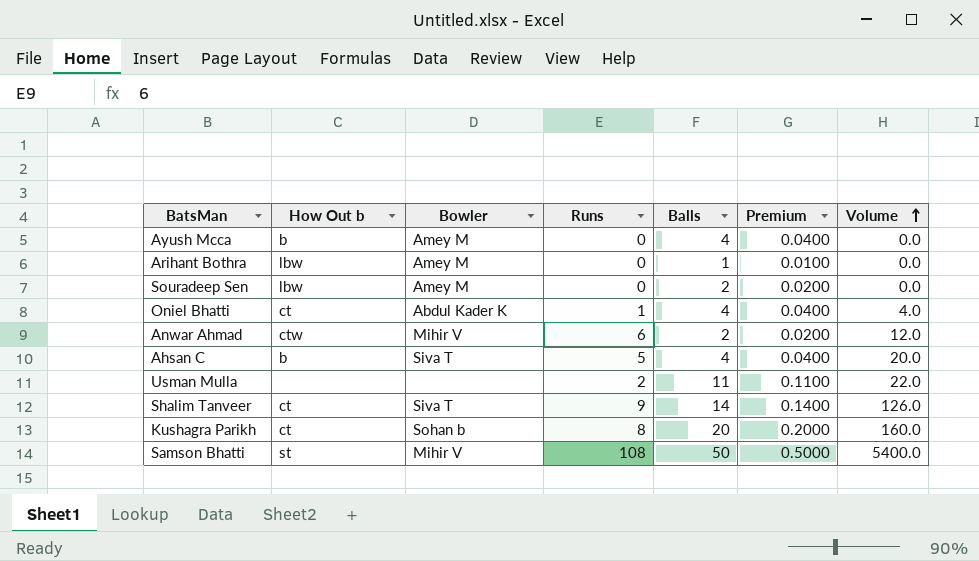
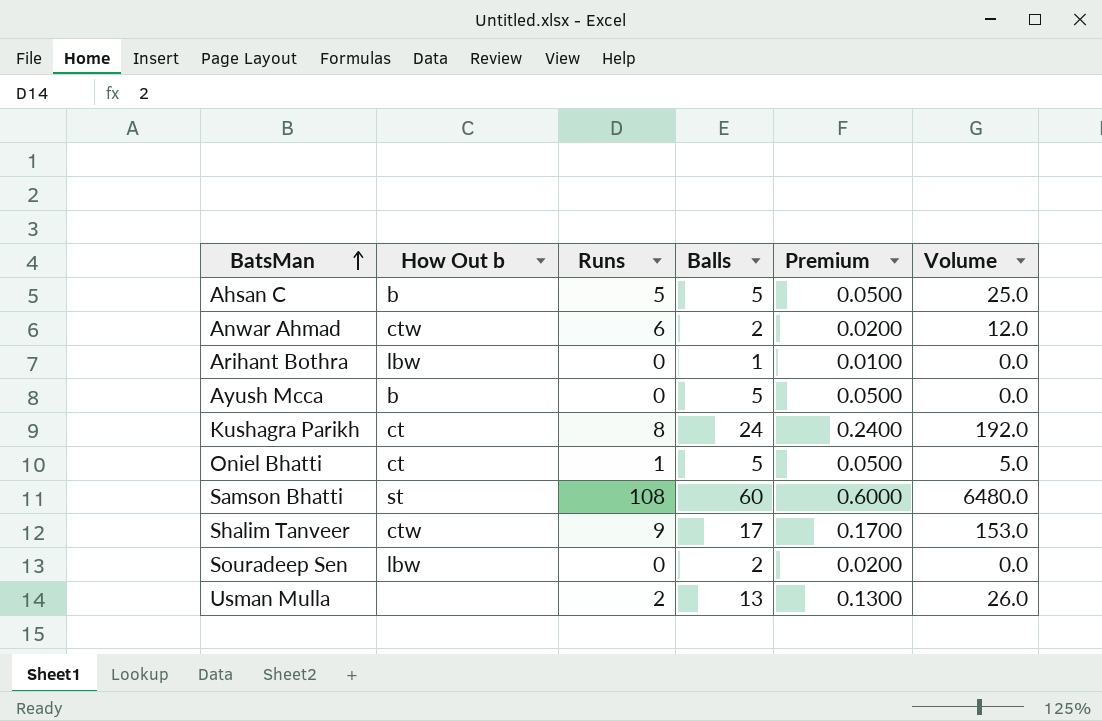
row order: Volume ascending -> BatsMan ascending
column Bowler | position: 3 -> none
Ahsan C | Balls: 4 -> 5
Ahsan C | Premium: 0.0400 -> 0.0500
Ahsan C | Volume: 20.0 -> 25.0
Ayush Mcca | Balls: 4 -> 5
Ayush Mcca | Premium: 0.0400 -> 0.0500
Kushagra Parikh | Balls: 20 -> 24
Kushagra Parikh | Premium: 0.2000 -> 0.2400
Kushagra Parikh | Volume: 160.0 -> 192.0
Oniel Bhatti | Balls: 4 -> 5
Oniel Bhatti | Premium: 0.0400 -> 0.0500
Oniel Bhatti | Volume: 4.0 -> 5.0
Samson Bhatti | Balls: 50 -> 60
Samson Bhatti | Premium: 0.5000 -> 0.6000
Samson Bhatti | Volume: 5400.0 -> 6480.0
Shalim Tanveer | How Out b: ct -> ctw
Shalim Tanveer | Balls: 14 -> 17
Shalim Tanveer | Premium: 0.1400 -> 0.1700
Shalim Tanveer | Volume: 126.0 -> 153.0
Usman Mulla | Balls: 11 -> 13
Usman Mulla | Premium: 0.1100 -> 0.1300
Usman Mulla | Volume: 22.0 -> 26.0

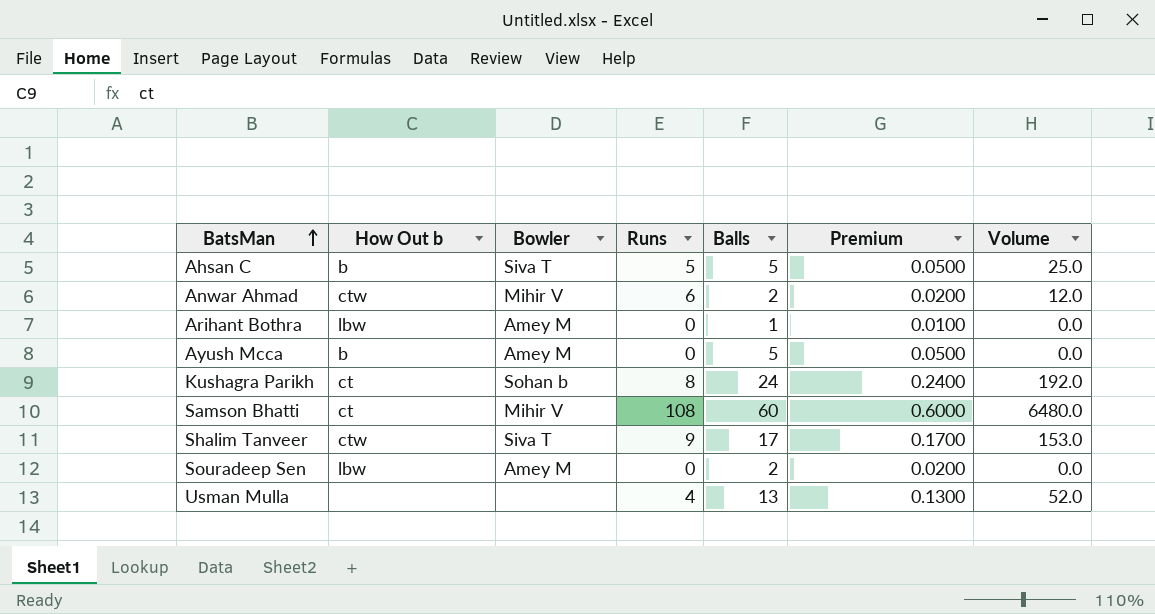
column Bowler | position: none -> 3
row Oniel Bhatti: ct | 1 | 5 | 0.0500 | 5.0 -> none
Samson Bhatti | How Out b: st -> ct
Usman Mulla | Runs: 2 -> 4
Usman Mulla | Volume: 26.0 -> 52.0

